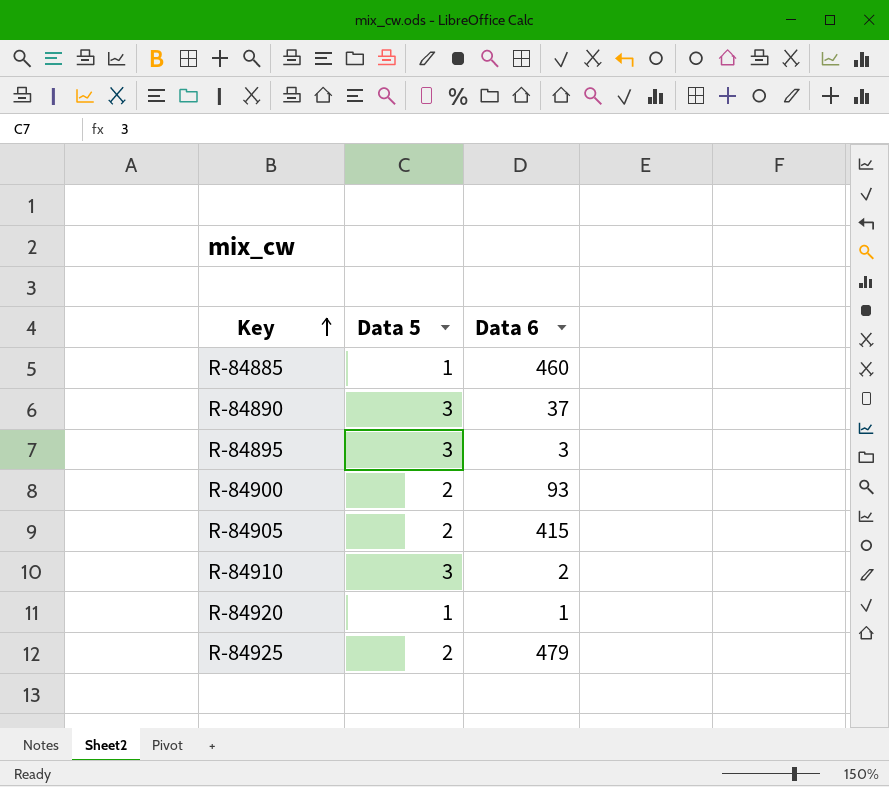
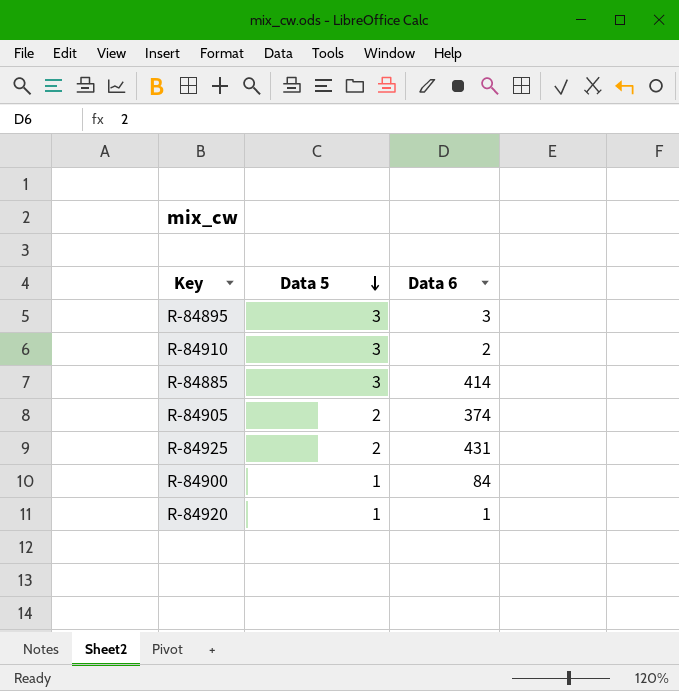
row order: Key ascending -> Data 5 descending
row R-84890: 3 | 37 -> none
R-84885 | Data 5: 1 -> 3
R-84885 | Data 6: 460 -> 414
R-84905 | Data 6: 415 -> 374
R-84925 | Data 6: 479 -> 431
R-84900 | Data 5: 2 -> 1
R-84900 | Data 6: 93 -> 84

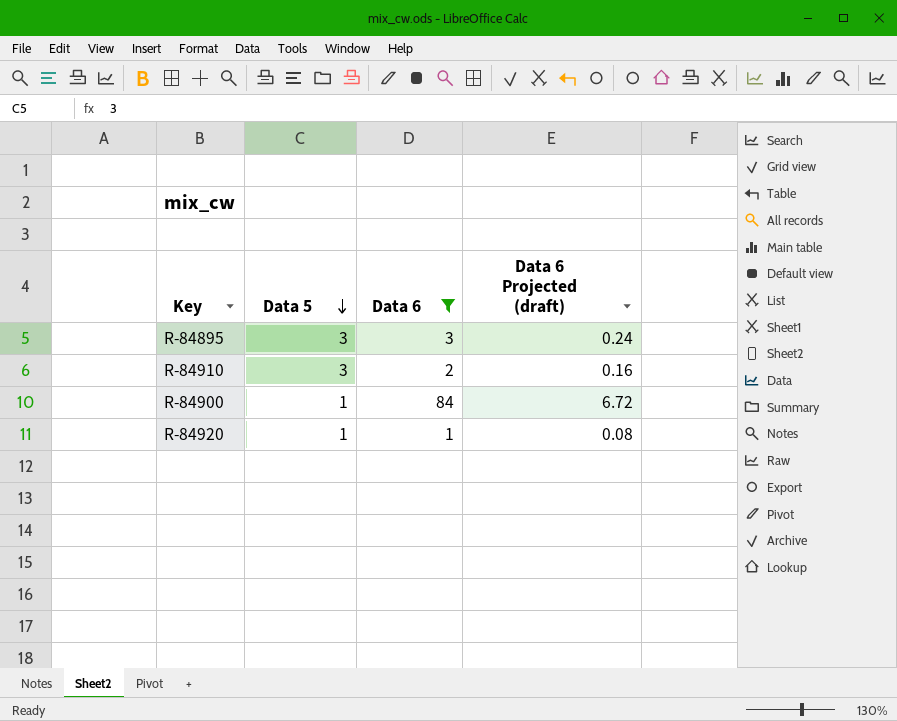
filter: none -> Data 6 <= 84
column Data 6 Projected (draft) | formula: none -> [Data 6] * 0.08

